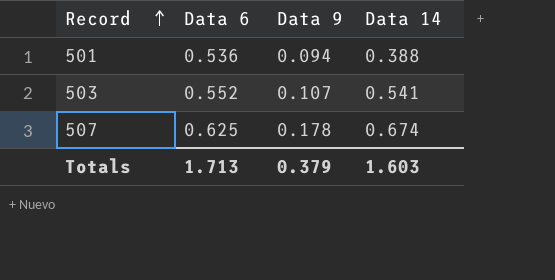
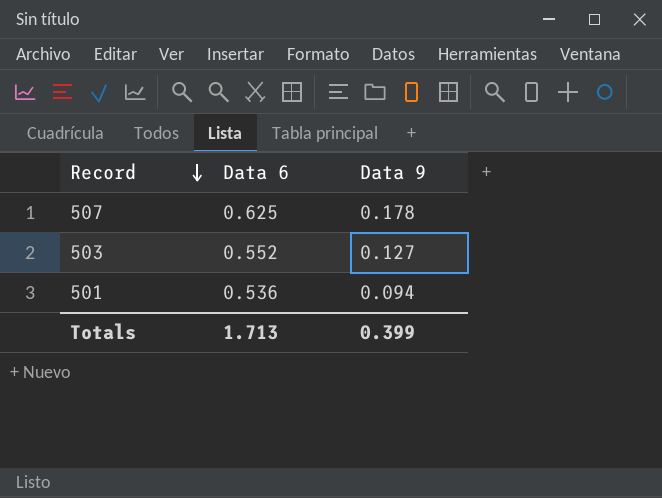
row order: Record ascending -> Record descending
column Data 14 | position: 4 -> none
503 | Data 9: 0.107 -> 0.127
Totals | Data 9: 0.379 -> 0.399

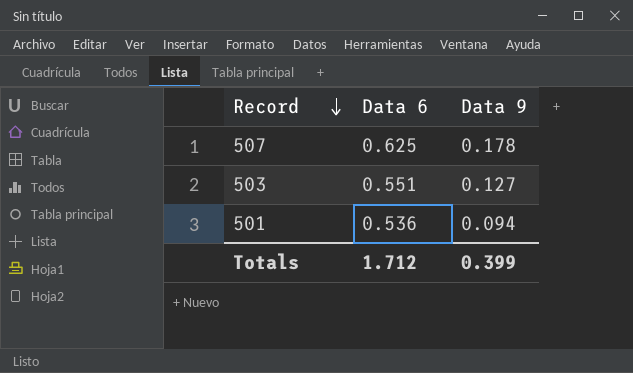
503 | Data 6: 0.552 -> 0.551
Totals | Data 6: 1.713 -> 1.712

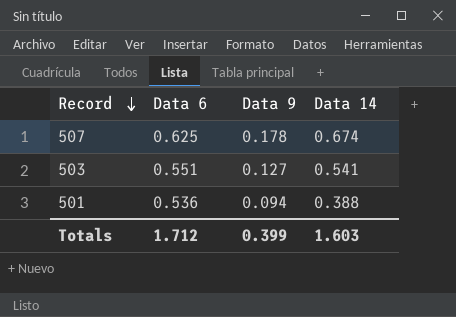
column Data 14 | position: none -> 4

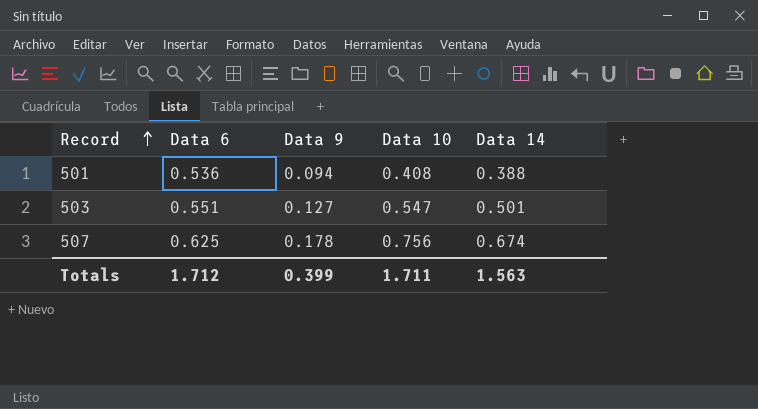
row order: Record descending -> Record ascending
column Data 10 | position: none -> 4
503 | Data 14: 0.541 -> 0.501
Totals | Data 14: 1.603 -> 1.563

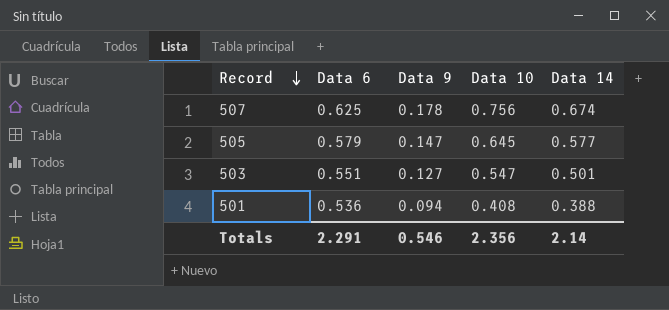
row order: Record ascending -> Record descending
row 505: none -> 0.579 | 0.147 | 0.645 | 0.577
Totals | Data 6: 1.712 -> 2.291
Totals | Data 9: 0.399 -> 0.546
Totals | Data 10: 1.711 -> 2.356
Totals | Data 14: 1.563 -> 2.14

